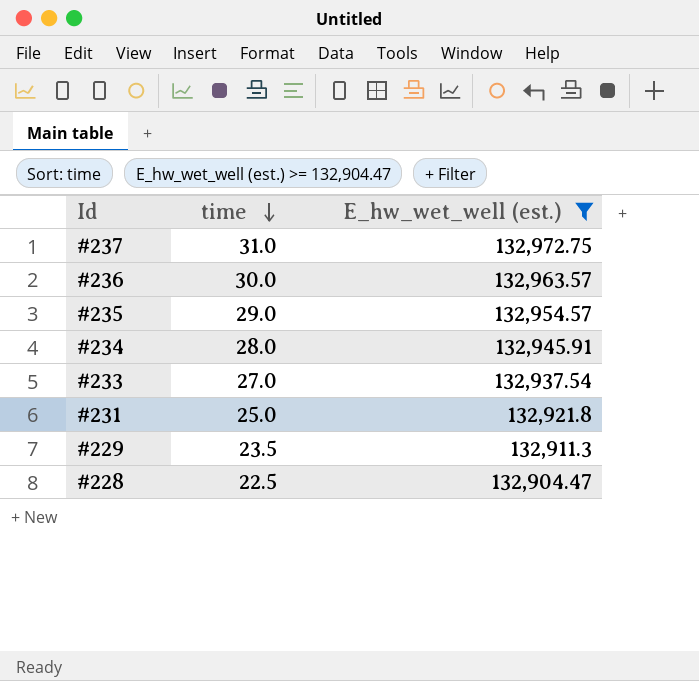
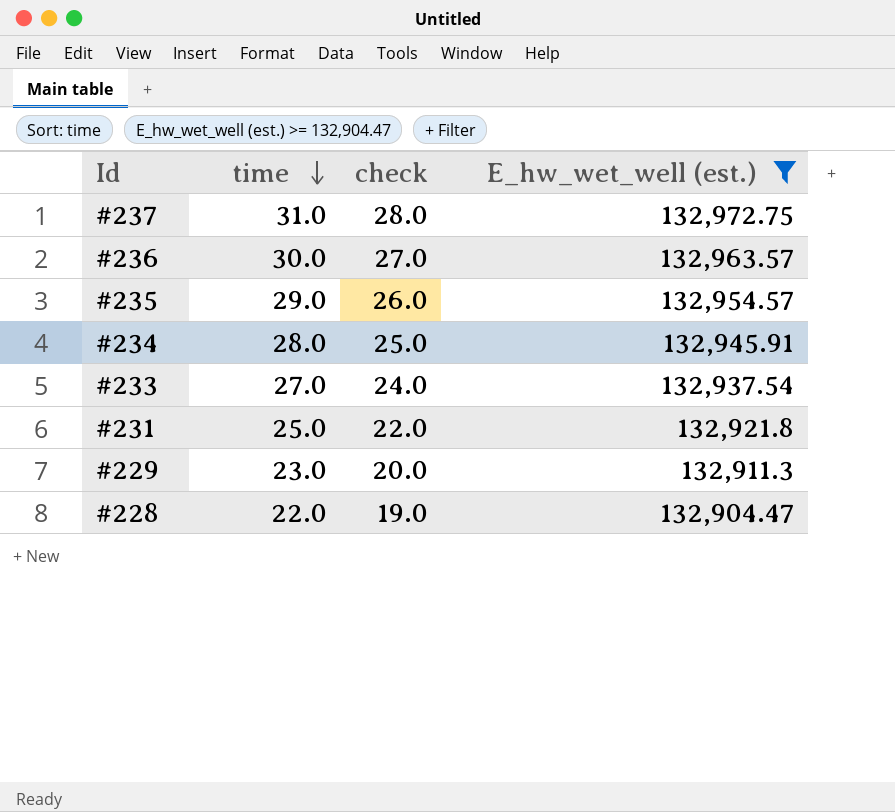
column check | formula: none -> [time] - 3
#229 | time: 23.5 -> 23.0
#228 | time: 22.5 -> 22.0

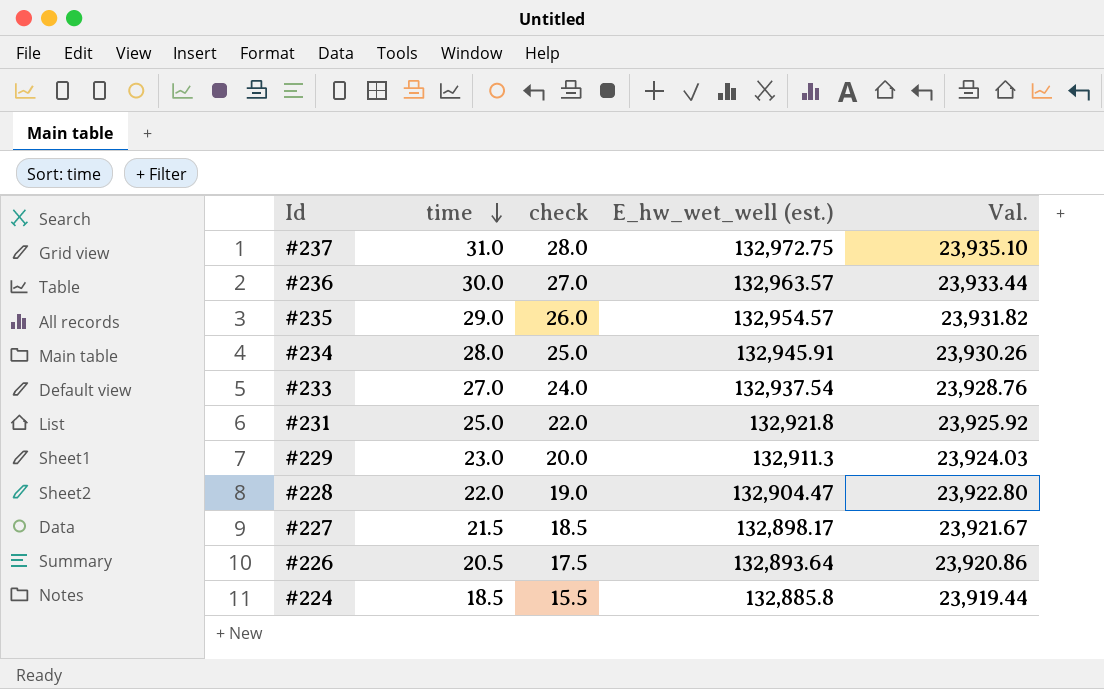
filter: E_hw_wet_well (est.) >= 132,904.47 -> none
column Val. | formula: none -> [E_hw_wet_well (est.)] * 0.18

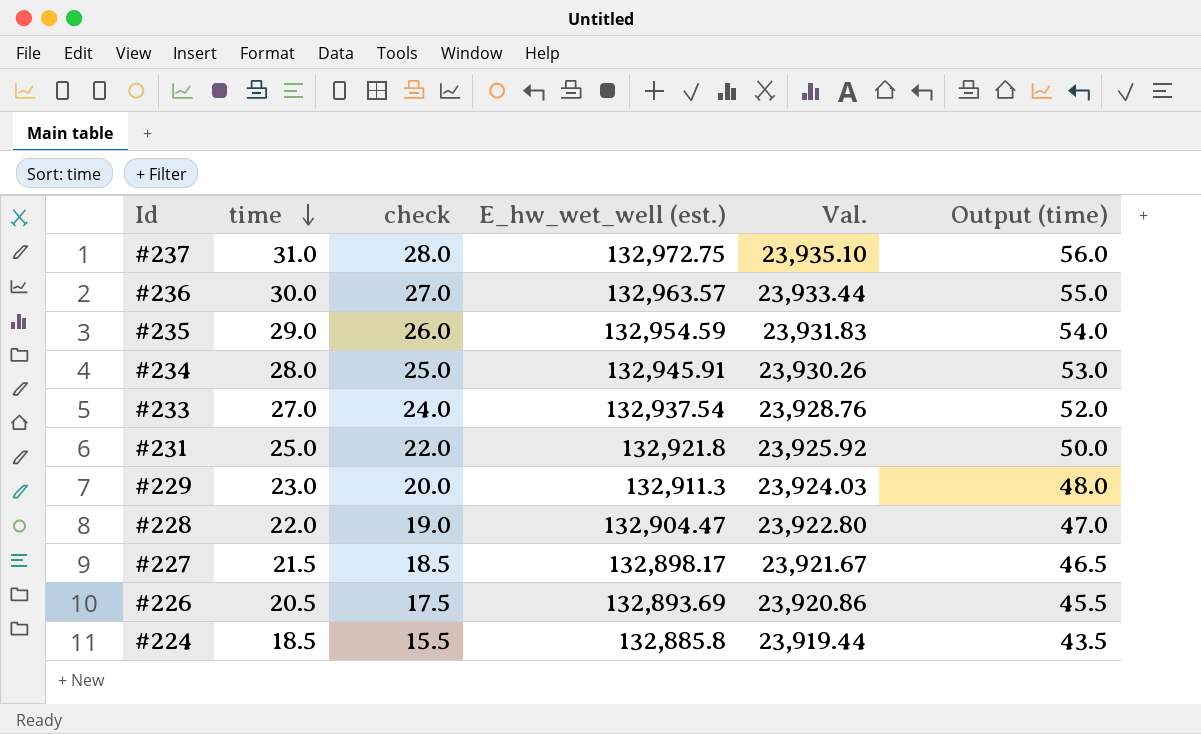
column Output (time) | formula: none -> [time] + 25
#235 | E_hw_wet_well (est.): 132,954.57 -> 132,954.59
#235 | Val.: 23,931.82 -> 23,931.83
#226 | E_hw_wet_well (est.): 132,893.64 -> 132,893.69

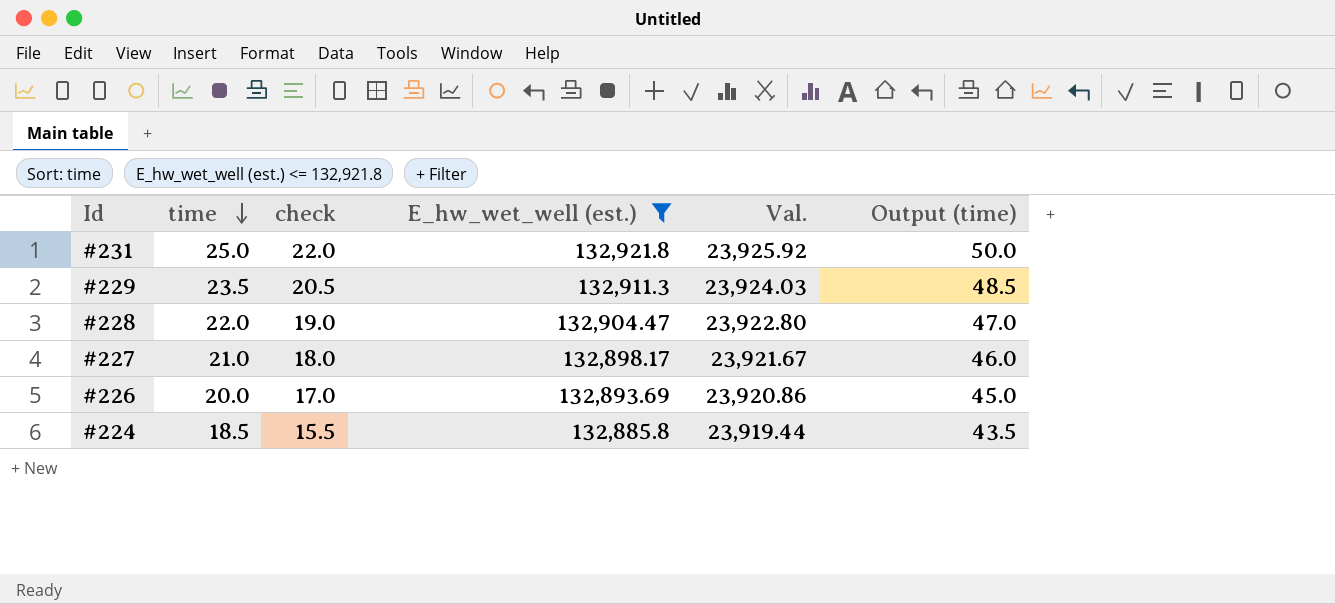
filter: none -> E_hw_wet_well (est.) <= 132,921.8
#229 | time: 23.0 -> 23.5
#229 | check: 20.0 -> 20.5
#229 | Output (time): 48.0 -> 48.5
#227 | time: 21.5 -> 21.0
#227 | check: 18.5 -> 18.0
#227 | Output (time): 46.5 -> 46.0
#226 | time: 20.5 -> 20.0
#226 | check: 17.5 -> 17.0
#226 | Output (time): 45.5 -> 45.0

